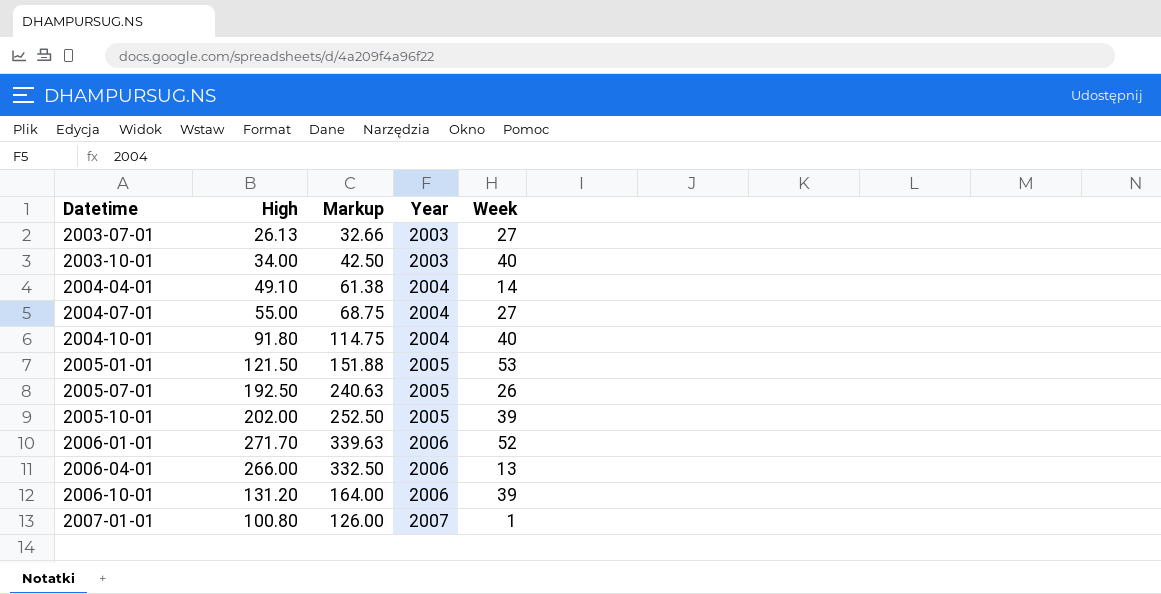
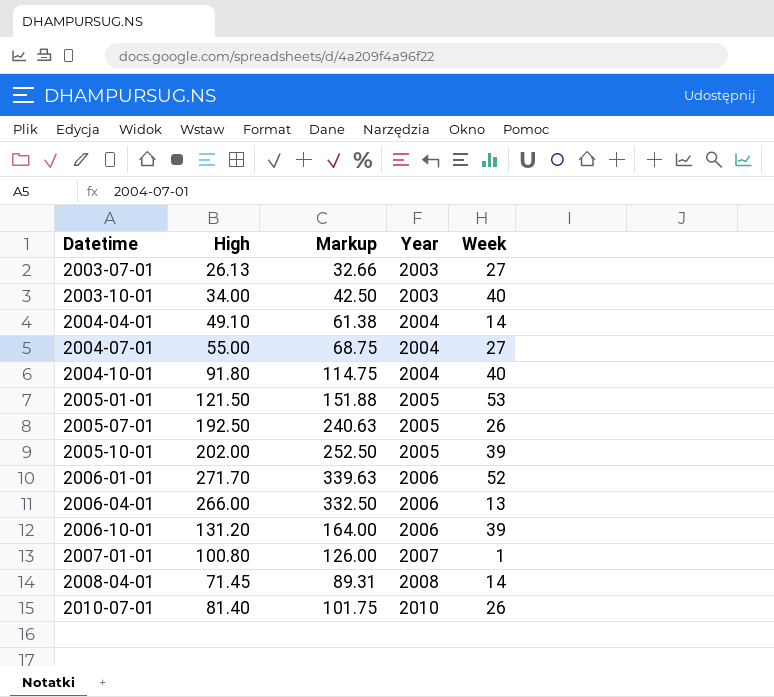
row 2008-04-01: none -> 71.45 | 89.31 | 2008 | 14
row 2010-07-01: none -> 81.40 | 101.75 | 2010 | 26

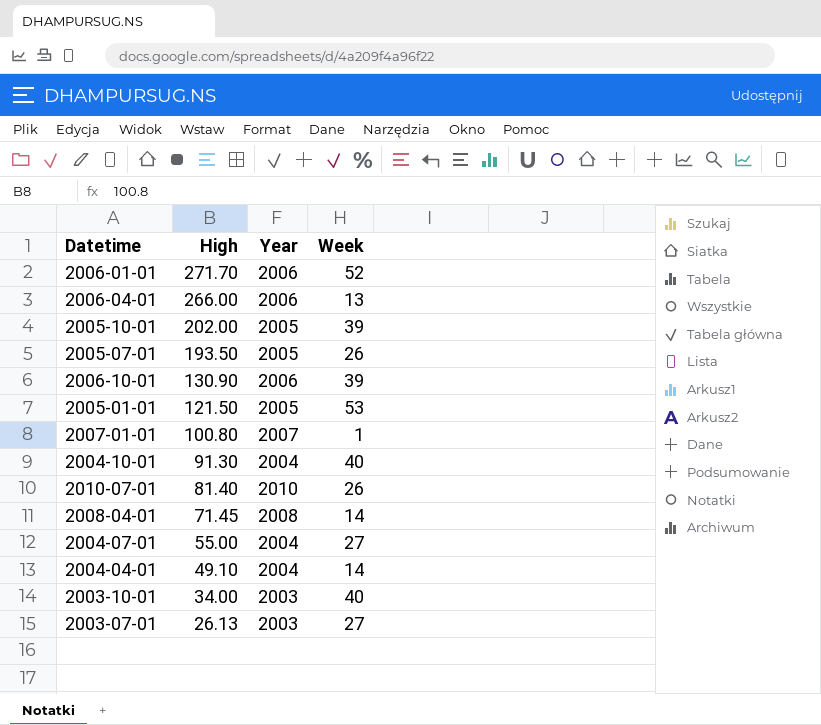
row order: Datetime ascending -> High descending
column Markup | formula: [High] * 1.25 -> none
2005-07-01 | High: 192.50 -> 193.50
2006-10-01 | High: 131.20 -> 130.90
2004-10-01 | High: 91.80 -> 91.30

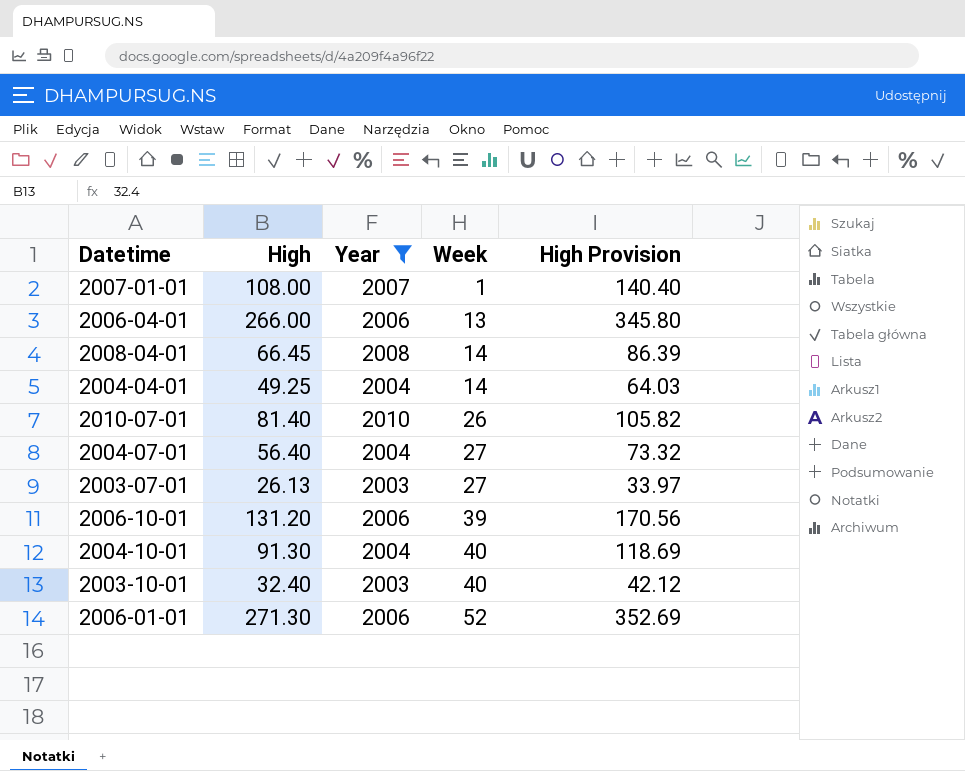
filter: none -> Year != 2005
row order: High descending -> Week ascending
column High Provision | formula: none -> [High] * 1.3
2007-01-01 | High: 100.80 -> 108.00
2008-04-01 | High: 71.45 -> 66.45
2004-04-01 | High: 49.10 -> 49.25
2004-07-01 | High: 55.00 -> 56.40
2006-10-01 | High: 130.90 -> 131.20
2003-10-01 | High: 34.00 -> 32.40
2006-01-01 | High: 271.70 -> 271.30

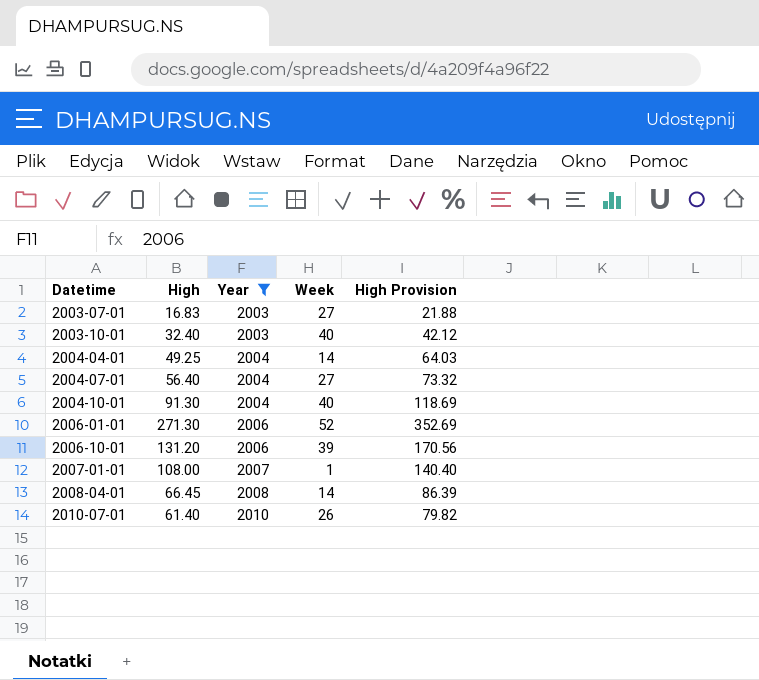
row order: Week ascending -> Datetime ascending
row 2006-04-01: 266.00 | 2006 | 13 | 345.80 -> none
2003-07-01 | High: 26.13 -> 16.83
2003-07-01 | High Provision: 33.97 -> 21.88
2010-07-01 | High: 81.40 -> 61.40
2010-07-01 | High Provision: 105.82 -> 79.82

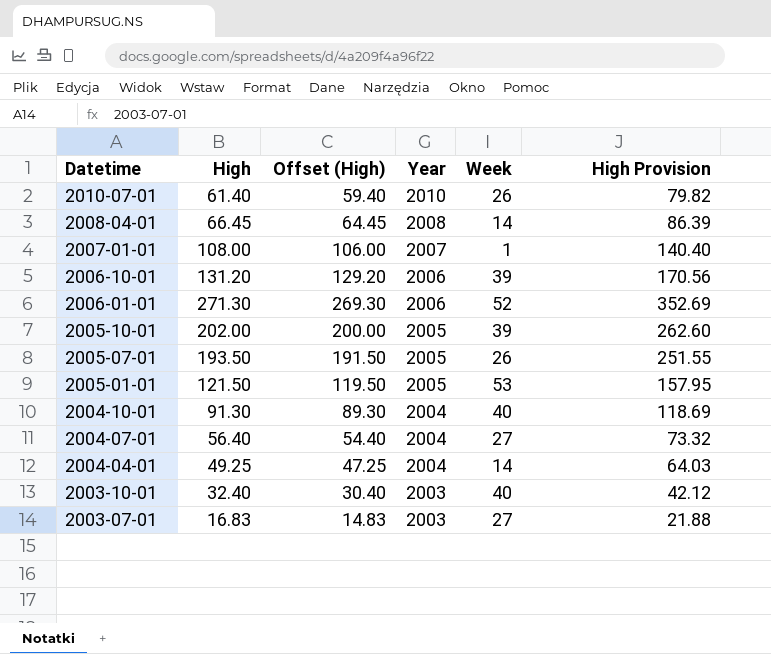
filter: Year != 2005 -> none
row order: Datetime ascending -> Datetime descending
column Offset (High) | formula: none -> [High] - 2

